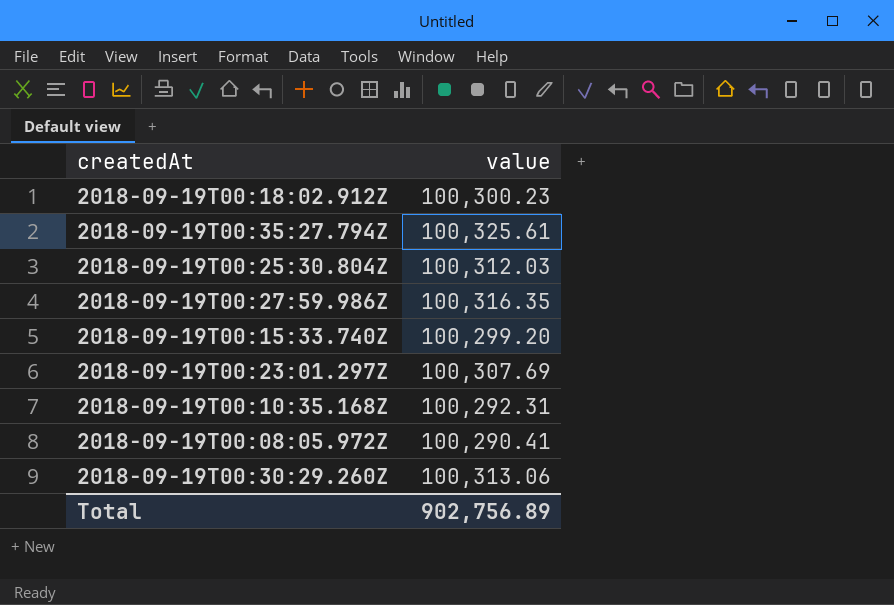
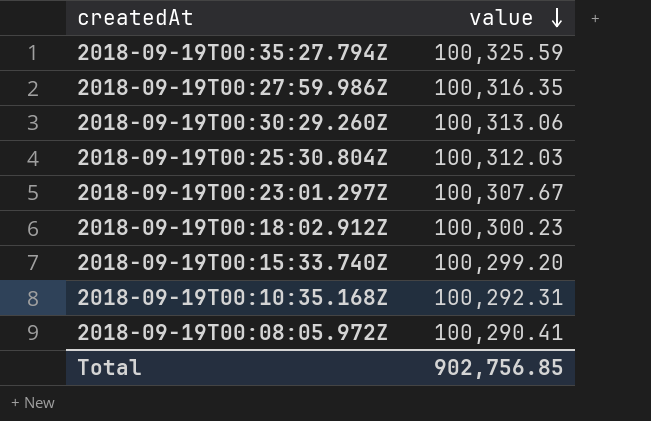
row order: none -> value descending
2018-09-19T00:35:27.794Z | value: 100,325.61 -> 100,325.59
2018-09-19T00:23:01.297Z | value: 100,307.69 -> 100,307.67
Total | value: 902,756.89 -> 902,756.85

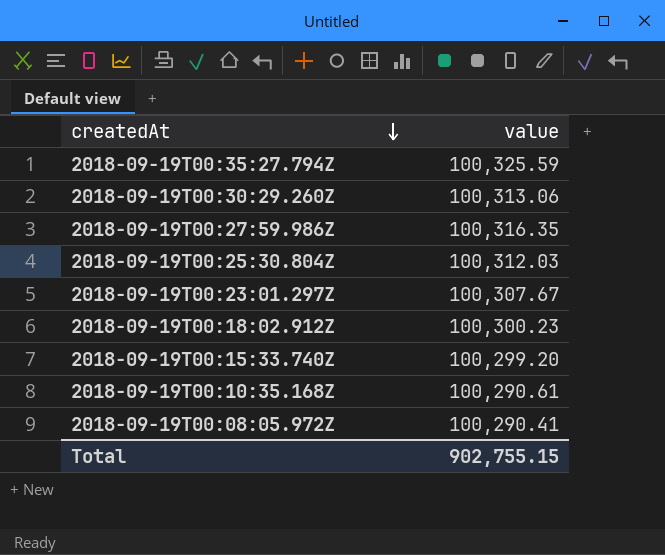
row order: value descending -> createdAt descending
2018-09-19T00:10:35.168Z | value: 100,292.31 -> 100,290.61
Total | value: 902,756.85 -> 902,755.15

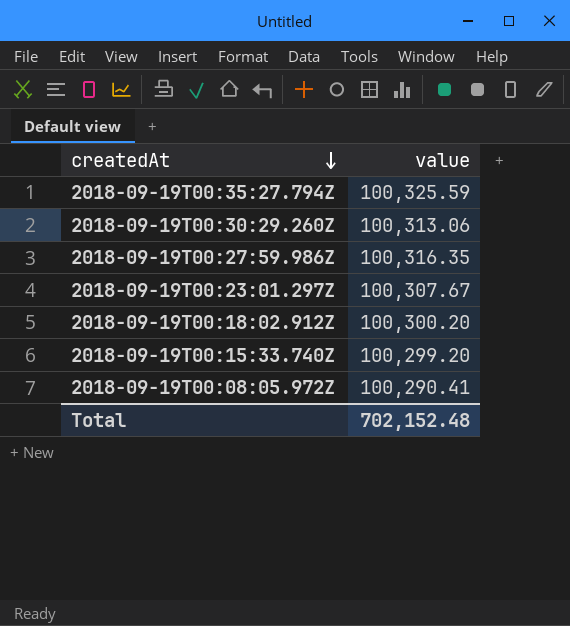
row 2018-09-19T00:25:30.804Z: 100,312.03 -> none
row 2018-09-19T00:10:35.168Z: 100,290.61 -> none
2018-09-19T00:18:02.912Z | value: 100,300.23 -> 100,300.20
Total | value: 902,755.15 -> 702,152.48

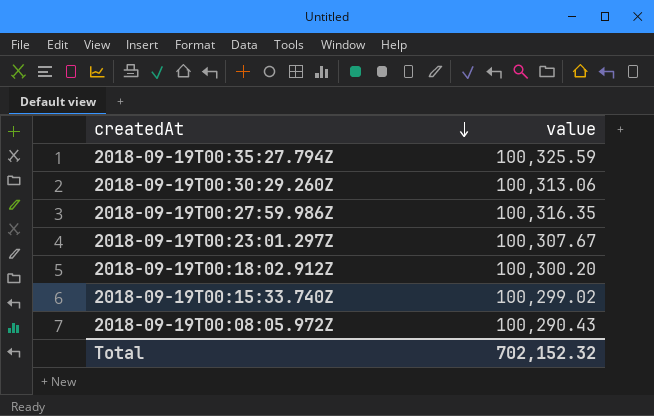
2018-09-19T00:15:33.740Z | value: 100,299.20 -> 100,299.02
2018-09-19T00:08:05.972Z | value: 100,290.41 -> 100,290.43
Total | value: 702,152.48 -> 702,152.32

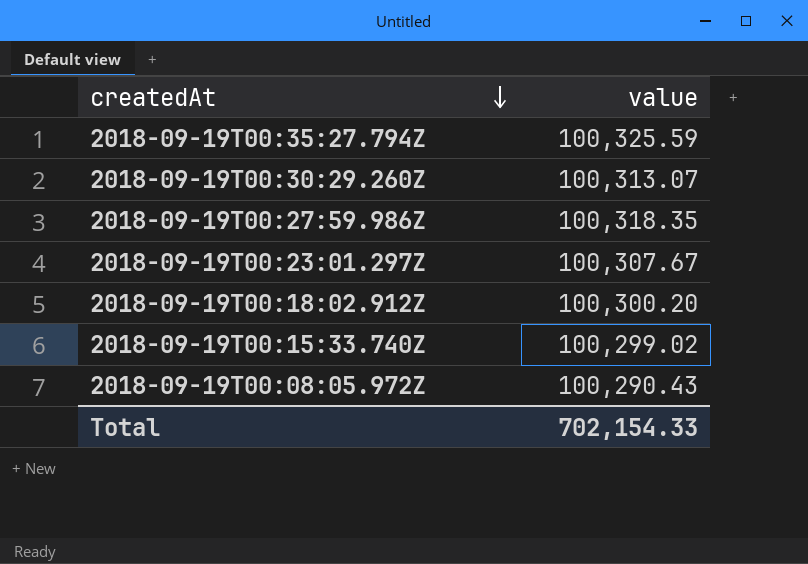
2018-09-19T00:30:29.260Z | value: 100,313.06 -> 100,313.07
2018-09-19T00:27:59.986Z | value: 100,316.35 -> 100,318.35
Total | value: 702,152.32 -> 702,154.33

